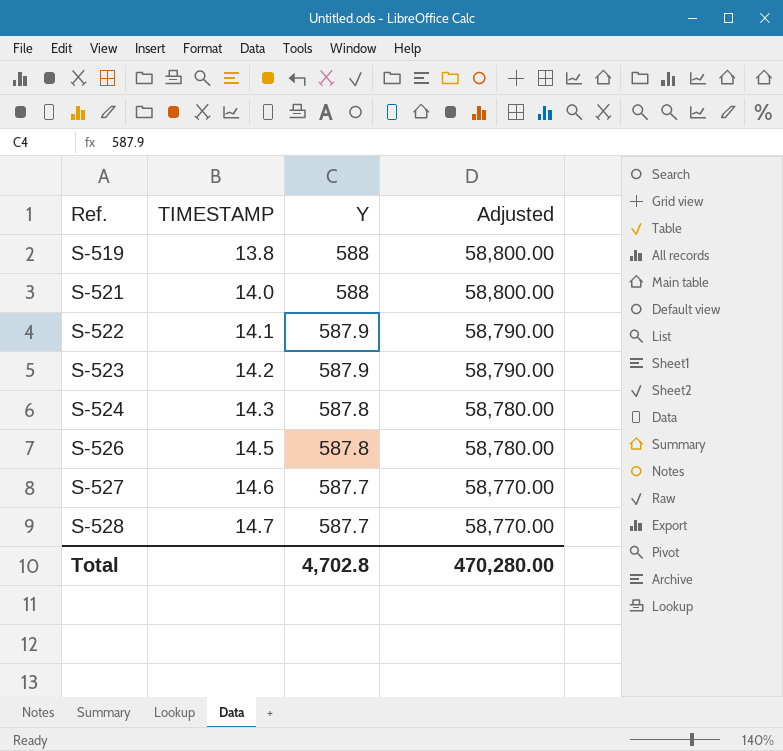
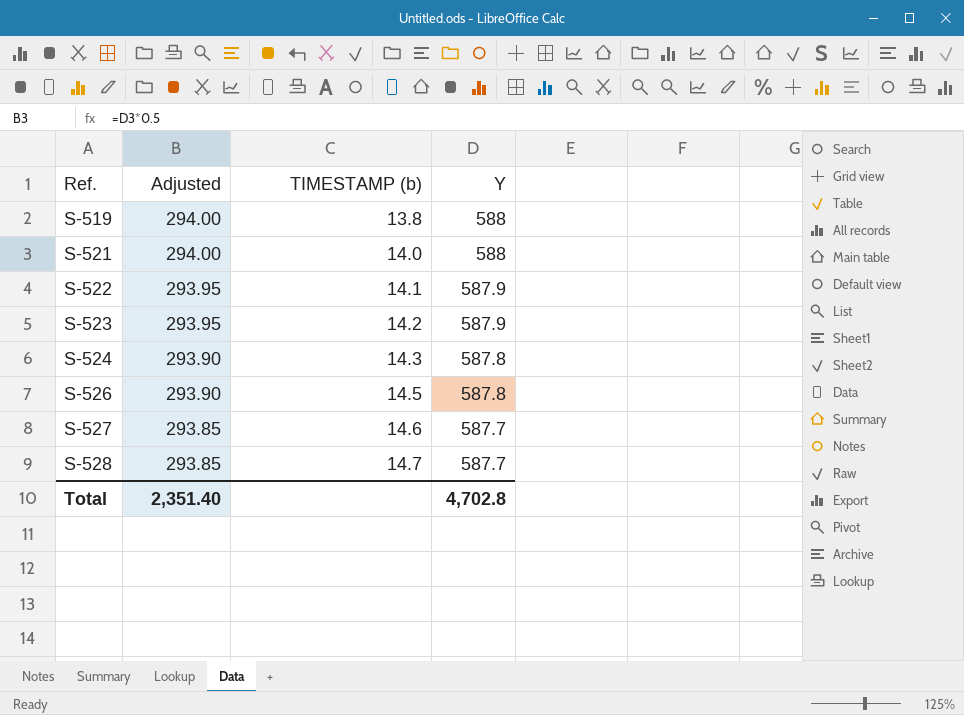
column Adjusted | formula: [Y] * 100 -> [Y] * 0.5
column Adjusted | position: 4 -> 2
column name: TIMESTAMP -> TIMESTAMP (b)
Total | Adjusted: 470,280.00 -> 2,351.40

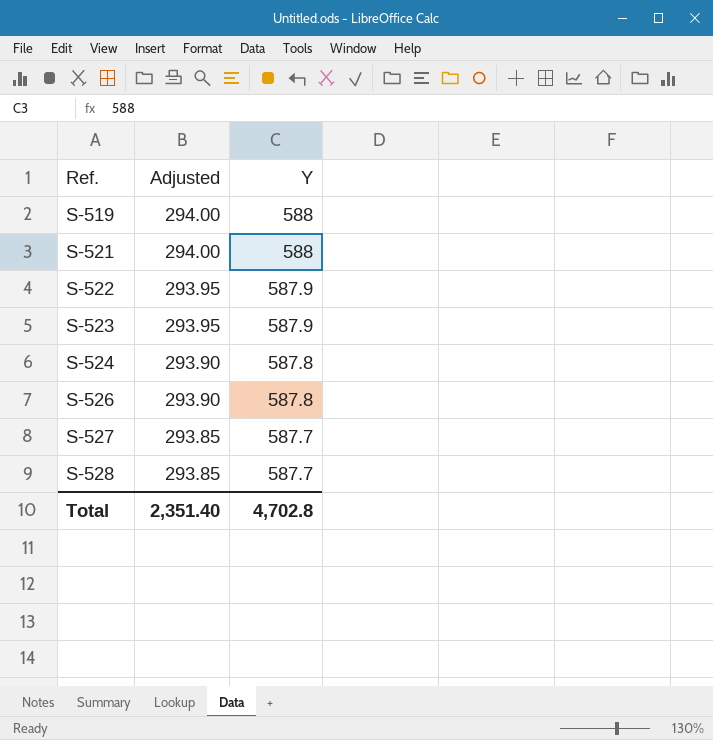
column TIMESTAMP (b) | position: 3 -> none

